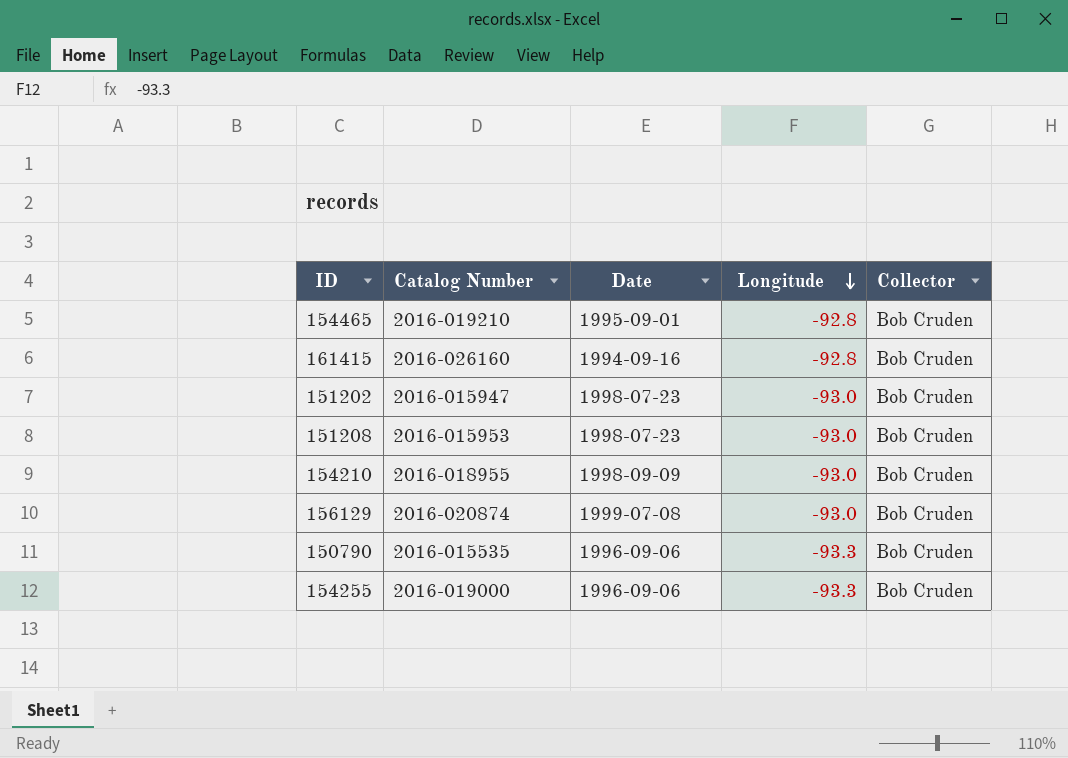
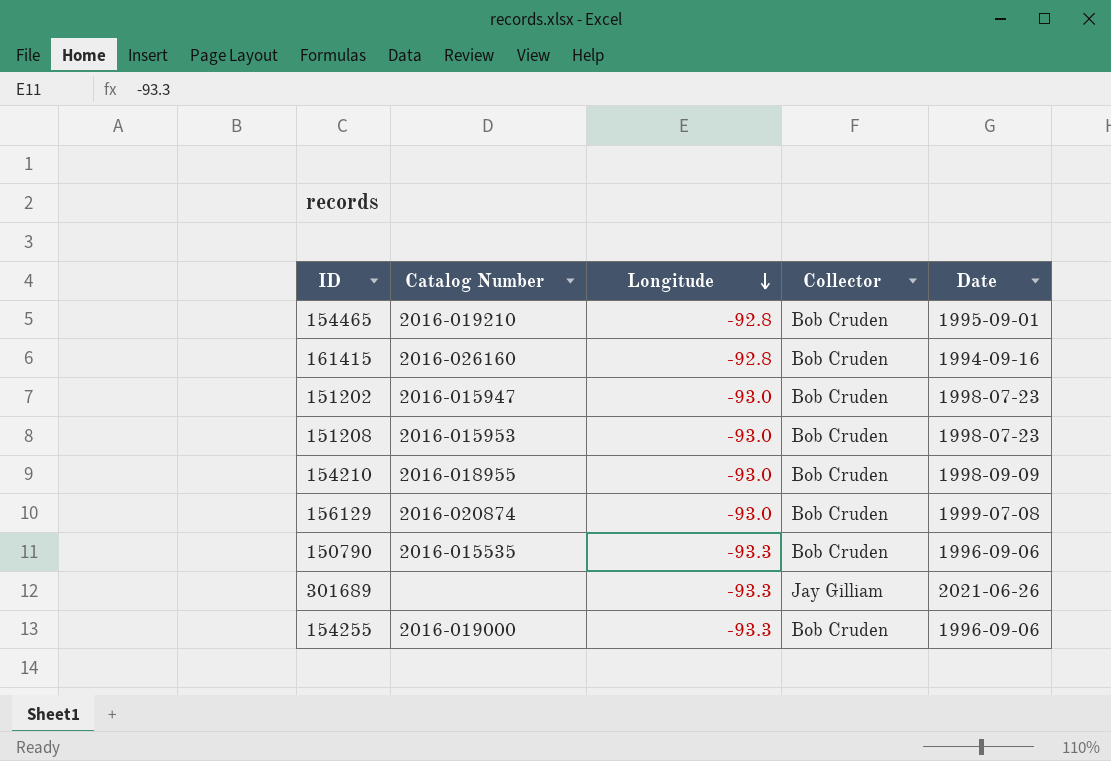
column Date | position: 3 -> 5
row 301689: none -> none | -93.3 | Jay Gilliam | 2021-06-26

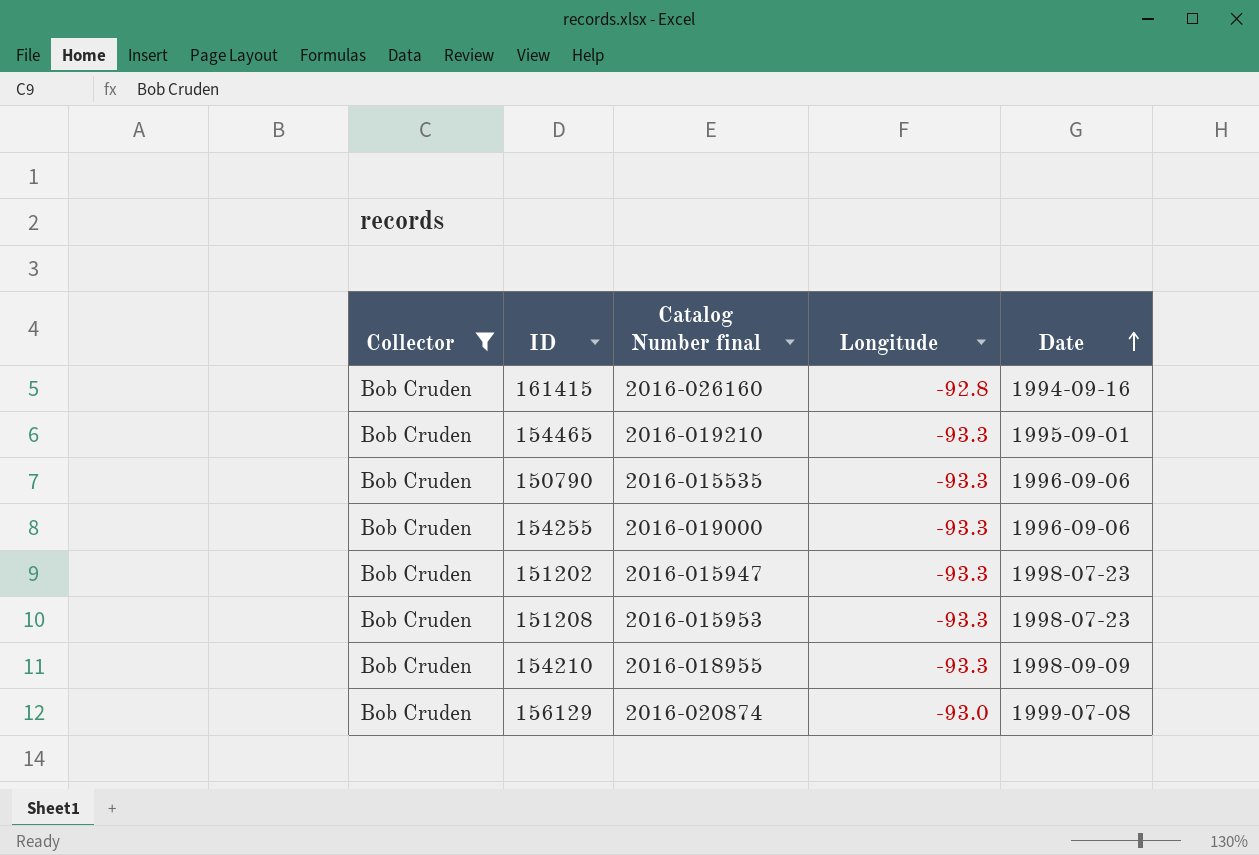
filter: none -> Collector = Bob Cruden
row order: Longitude descending -> Date ascending
column Collector | position: 4 -> 1
column name: Catalog Number -> Catalog Number final
154465 | Longitude: -92.8 -> -93.3
151202 | Longitude: -93.0 -> -93.3
151208 | Longitude: -93.0 -> -93.3
154210 | Longitude: -93.0 -> -93.3

